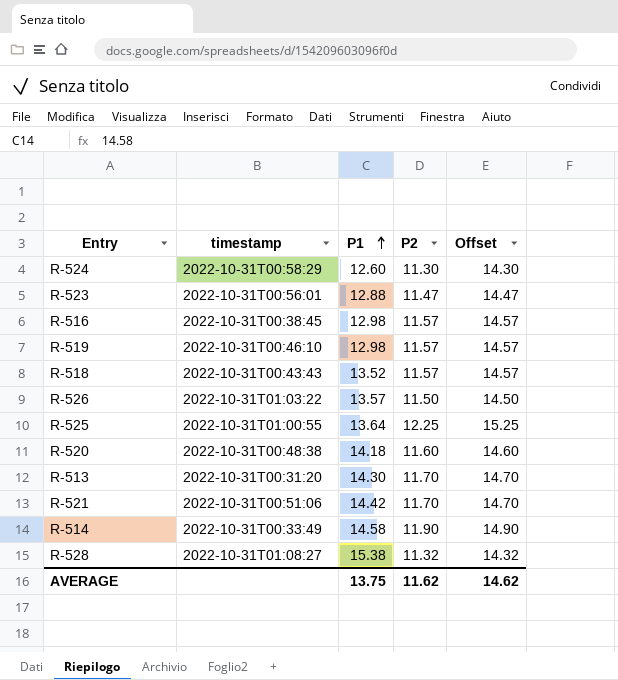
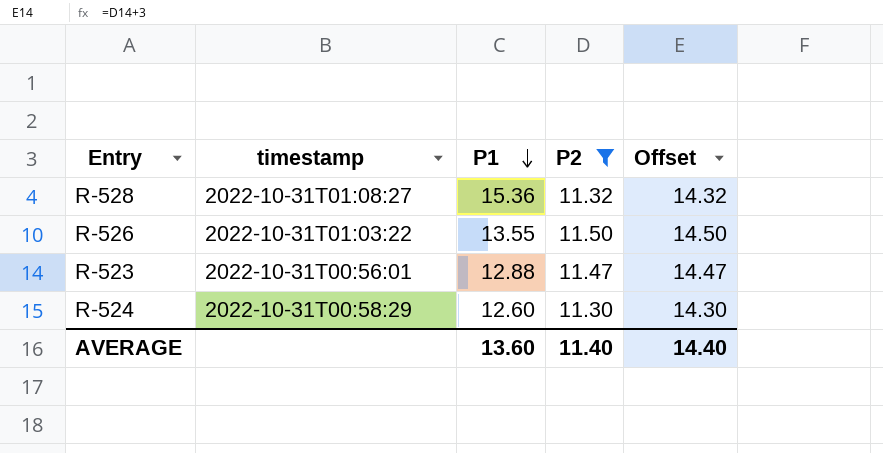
filter: none -> P2 <= 11.50
row order: P1 ascending -> P1 descending
R-528 | P1: 15.38 -> 15.36
R-526 | P1: 13.57 -> 13.55
AVERAGE | P1: 13.75 -> 13.60
AVERAGE | P2: 11.62 -> 11.40
AVERAGE | Offset: 14.62 -> 14.40

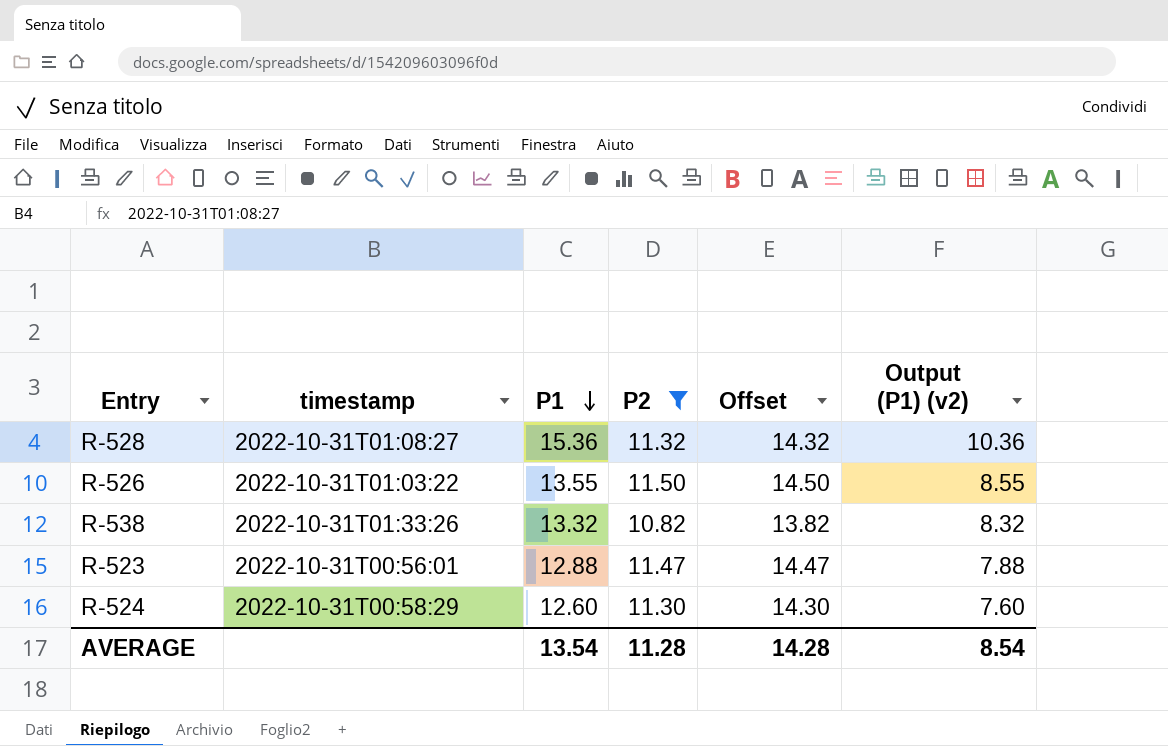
column Output (P1) (v2) | formula: none -> [P1] - 5
row R-538: none -> 2022-10-31T01:33:26 | 13.32 | 10.82 | 13.82 | 8.32
AVERAGE | P1: 13.60 -> 13.54
AVERAGE | P2: 11.40 -> 11.28
AVERAGE | Offset: 14.40 -> 14.28

